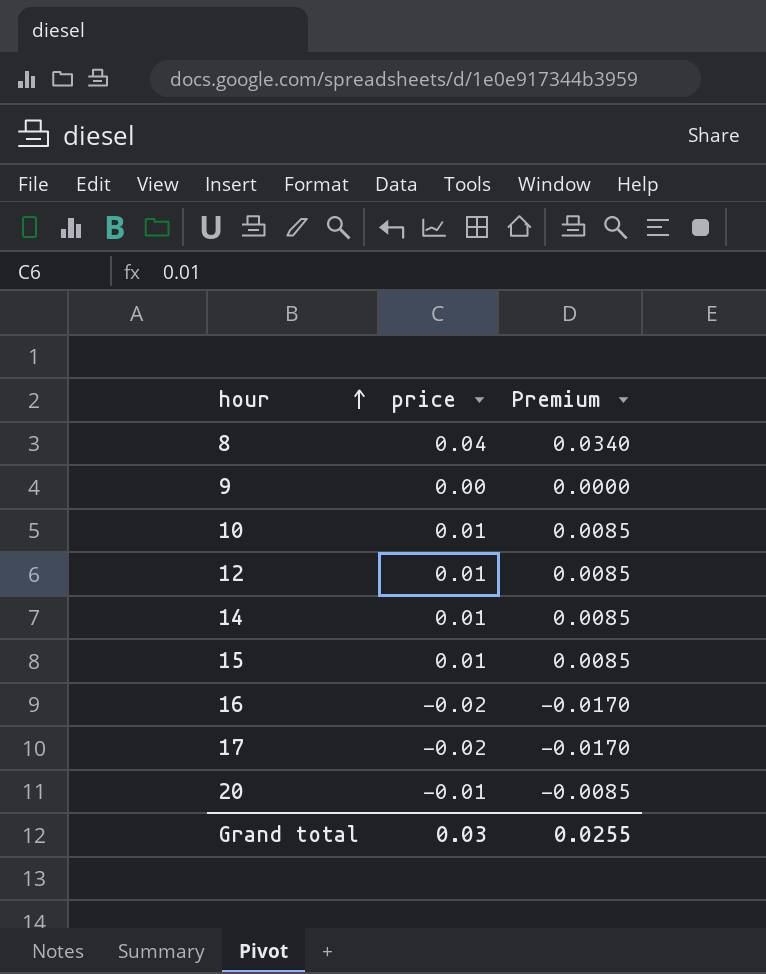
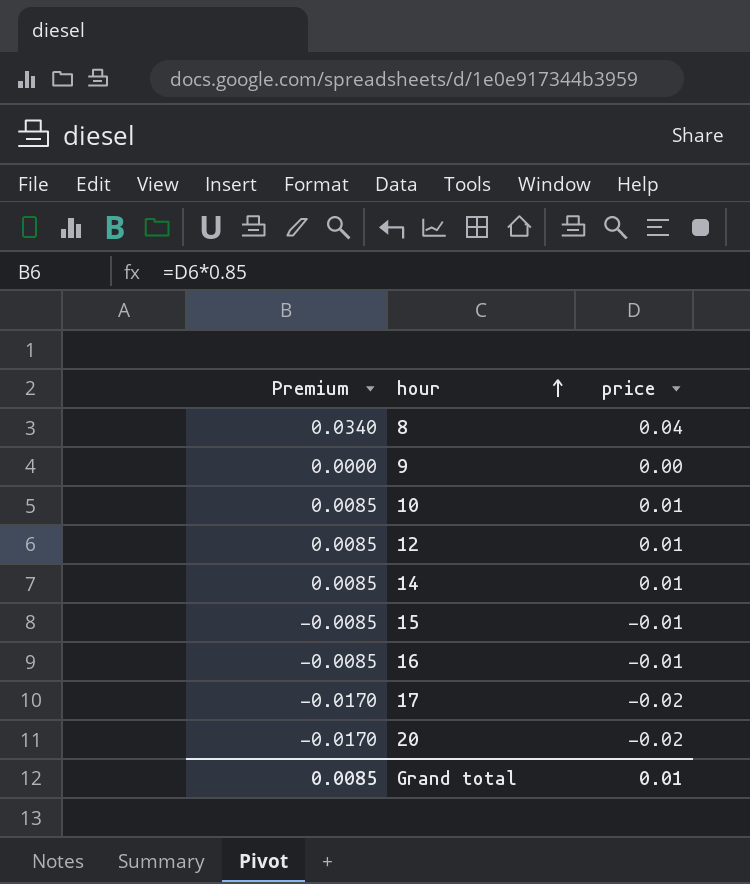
column Premium | position: 3 -> 1
15 | Premium: 0.0085 -> -0.0085
15 | price: 0.01 -> -0.01
16 | Premium: -0.0170 -> -0.0085
16 | price: -0.02 -> -0.01
20 | Premium: -0.0085 -> -0.0170
20 | price: -0.01 -> -0.02
Grand total | Premium: 0.0255 -> 0.0085
Grand total | price: 0.03 -> 0.01

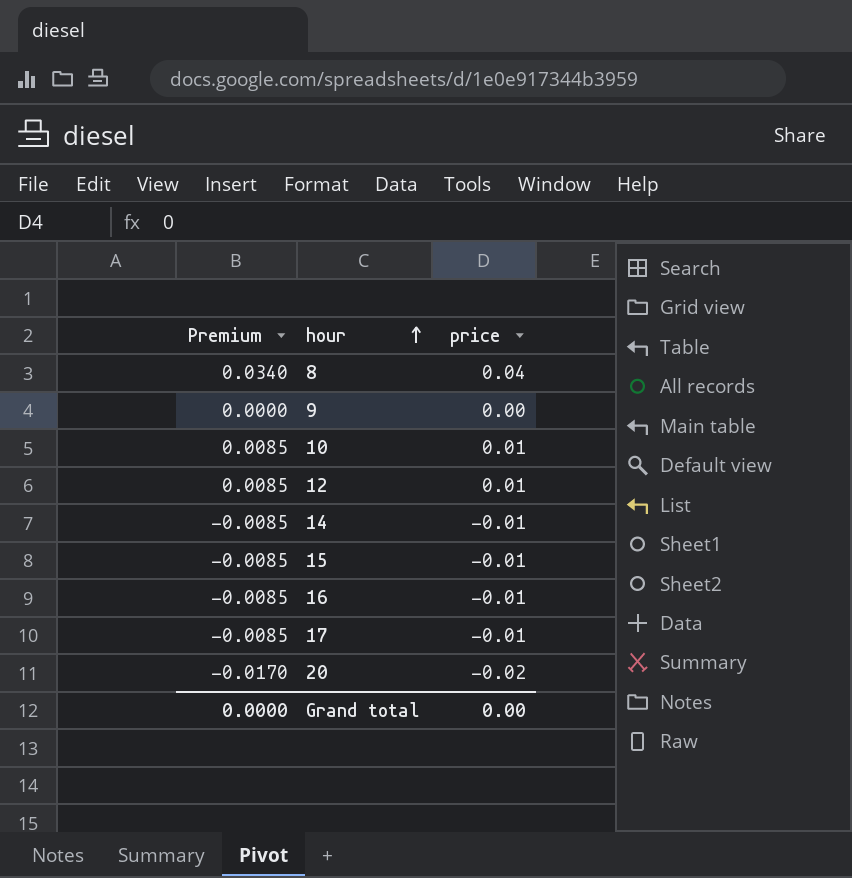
14 | Premium: 0.0085 -> -0.0085
14 | price: 0.01 -> -0.01
17 | Premium: -0.0170 -> -0.0085
17 | price: -0.02 -> -0.01
Grand total | Premium: 0.0085 -> 0.0000
Grand total | price: 0.01 -> 0.00

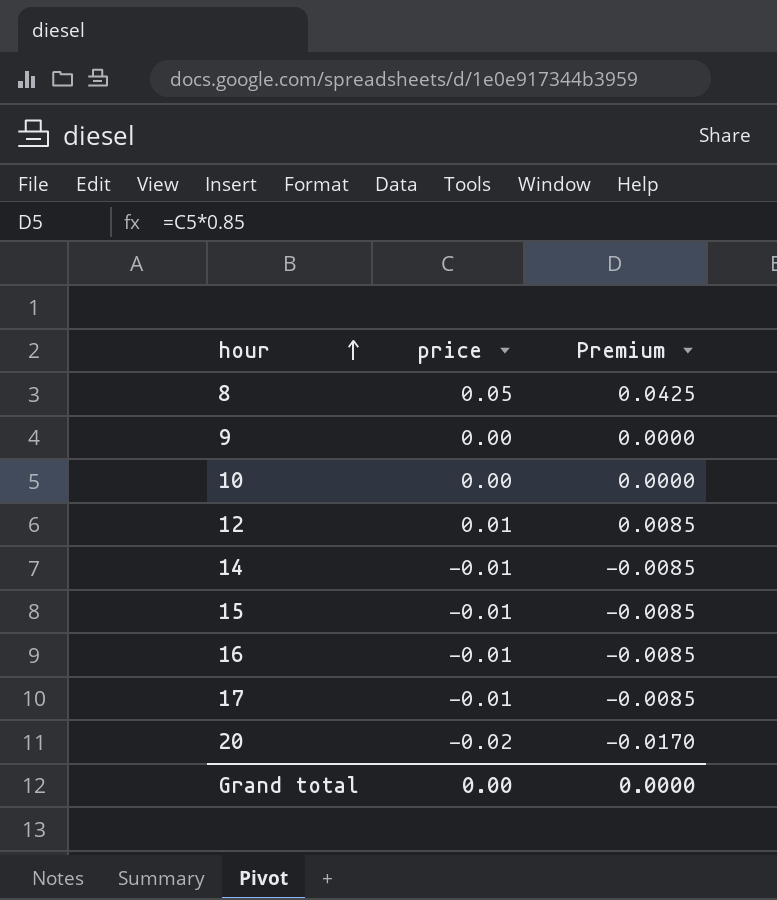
column Premium | position: 1 -> 3
8 | price: 0.04 -> 0.05
8 | Premium: 0.0340 -> 0.0425
10 | price: 0.01 -> 0.00
10 | Premium: 0.0085 -> 0.0000

